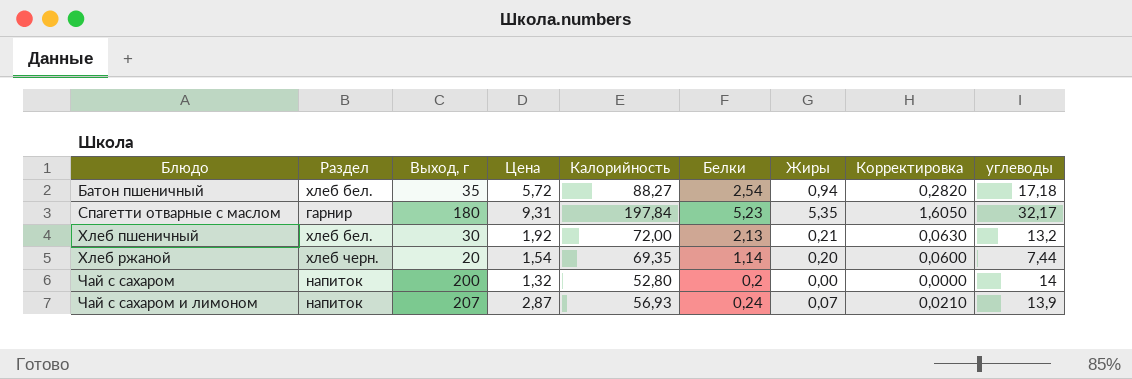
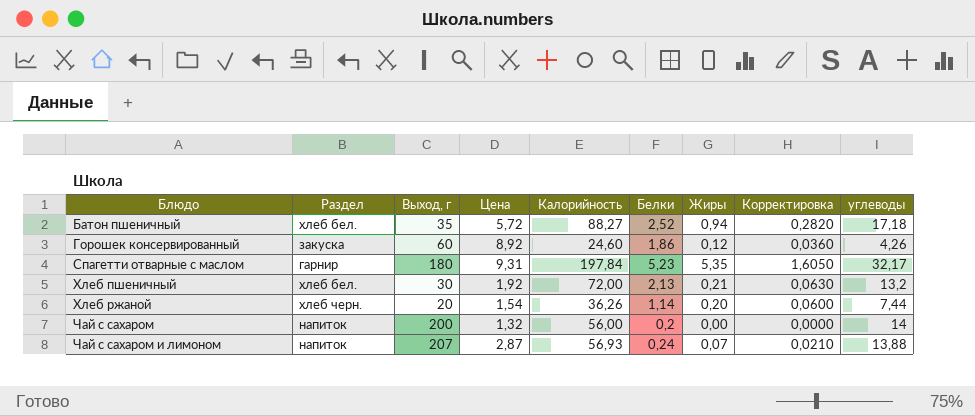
Батон пшеничный | Белки: 2,54 -> 2,52
row Горошек консервированный: none -> закуска | 60 | 8,92 | 24,60 | 1,86 | 0,12 | 0,0360 | 4,26
Хлеб ржаной | Калорийность: 69,35 -> 36,26
Чай с сахаром | Калорийность: 52,80 -> 56,00
Чай с сахаром и лимоном | углеводы: 13,9 -> 13,88

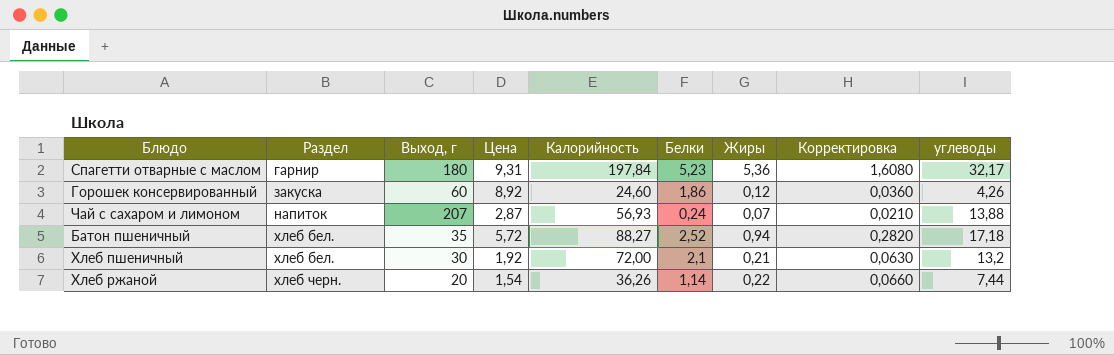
row order: Блюдо ascending -> Раздел ascending
row Чай с сахаром: напиток | 200 | 1,32 | 56,00 | 0,2 | 0,00 | 0,0000 | 14 -> none
Спагетти отварные с маслом | Жиры: 5,35 -> 5,36
Спагетти отварные с маслом | Корректировка: 1,6050 -> 1,6080
Хлеб пшеничный | Белки: 2,13 -> 2,1
Хлеб ржаной | Жиры: 0,20 -> 0,22
Хлеб ржаной | Корректировка: 0,0600 -> 0,0660

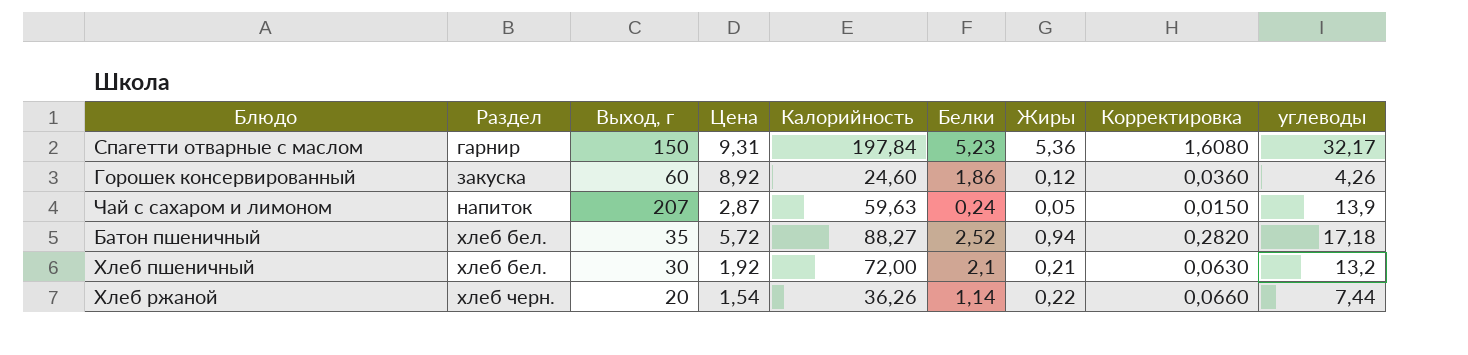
Спагетти отварные с маслом | Выход, г: 180 -> 150
Чай с сахаром и лимоном | Калорийность: 56,93 -> 59,63
Чай с сахаром и лимоном | Жиры: 0,07 -> 0,05
Чай с сахаром и лимоном | Корректировка: 0,0210 -> 0,0150
Чай с сахаром и лимоном | углеводы: 13,88 -> 13,9

